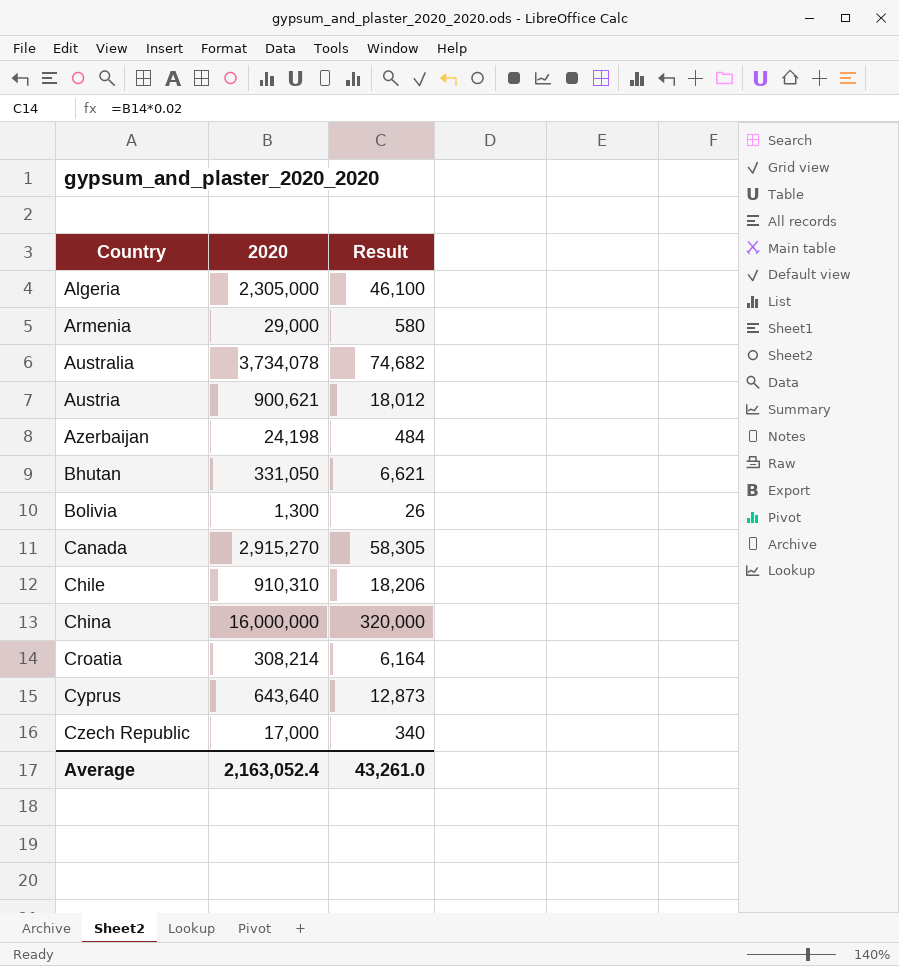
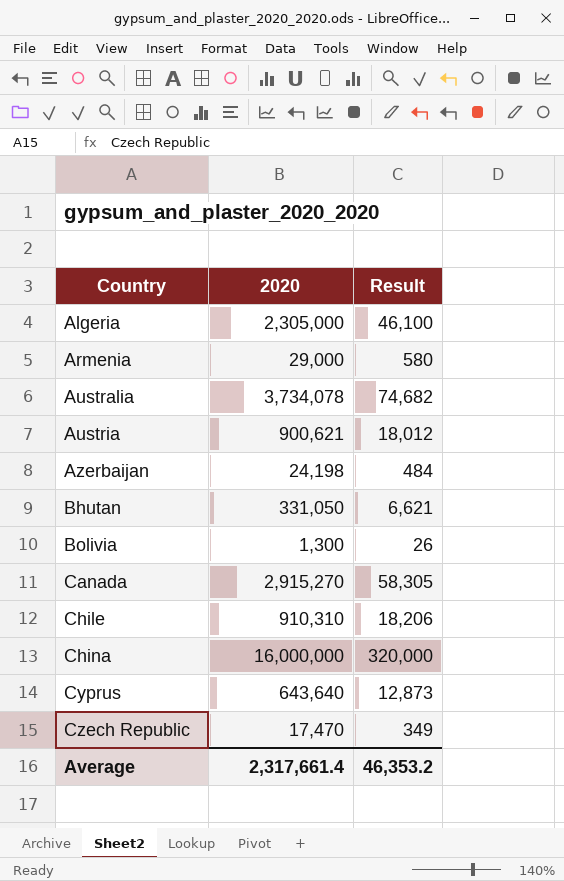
row Croatia: 308,214 | 6,164 -> none
Czech Republic | 2020: 17,000 -> 17,470
Czech Republic | Result: 340 -> 349
Average | 2020: 2,163,052.4 -> 2,317,661.4
Average | Result: 43,261.0 -> 46,353.2

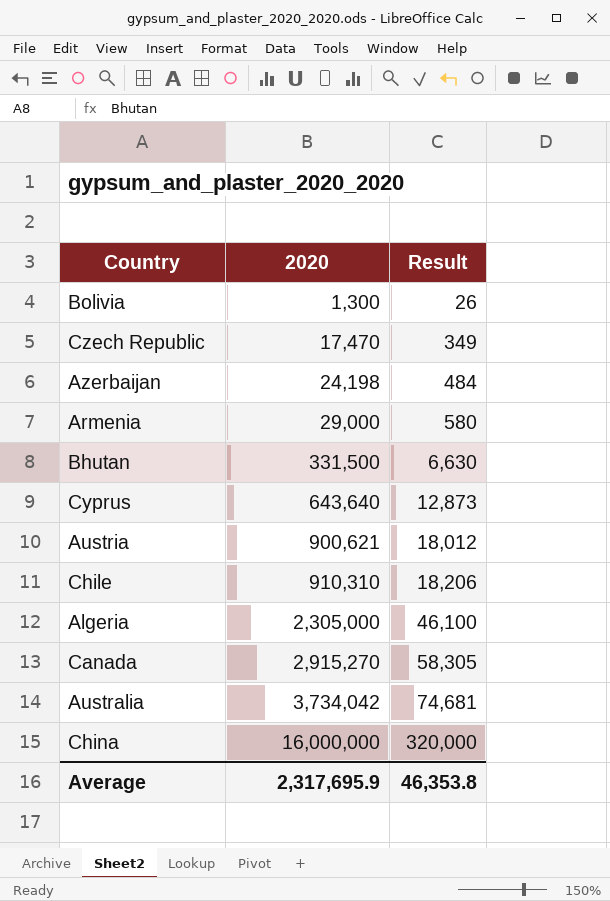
row order: Country ascending -> 2020 ascending
Bhutan | 2020: 331,050 -> 331,500
Bhutan | Result: 6,621 -> 6,630
Australia | 2020: 3,734,078 -> 3,734,042
Australia | Result: 74,682 -> 74,681
Average | 2020: 2,317,661.4 -> 2,317,695.9
Average | Result: 46,353.2 -> 46,353.8

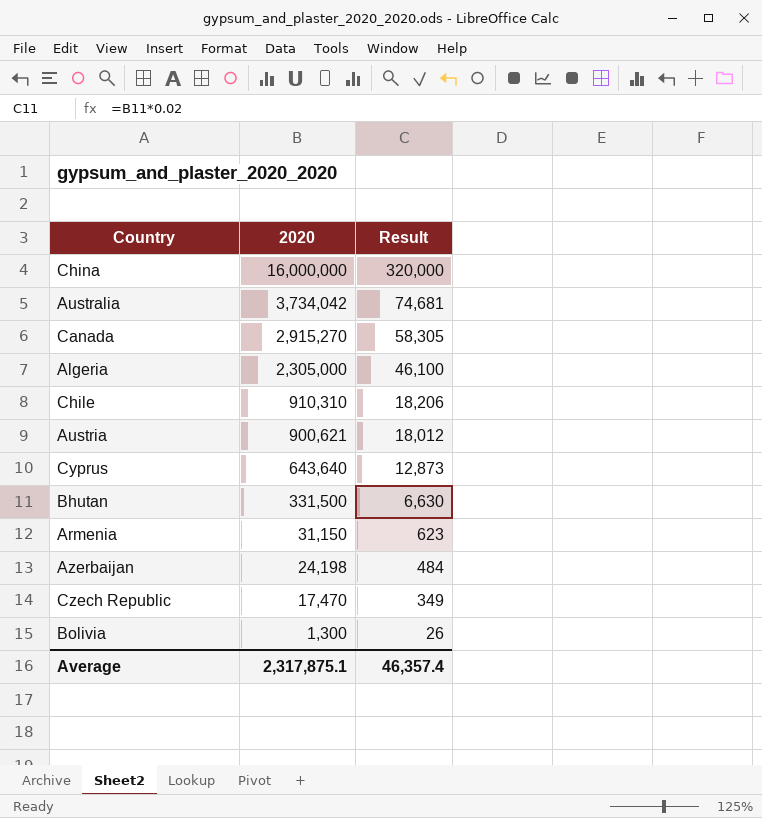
row order: 2020 ascending -> 2020 descending
Armenia | 2020: 29,000 -> 31,150
Armenia | Result: 580 -> 623
Average | 2020: 2,317,695.9 -> 2,317,875.1
Average | Result: 46,353.8 -> 46,357.4

